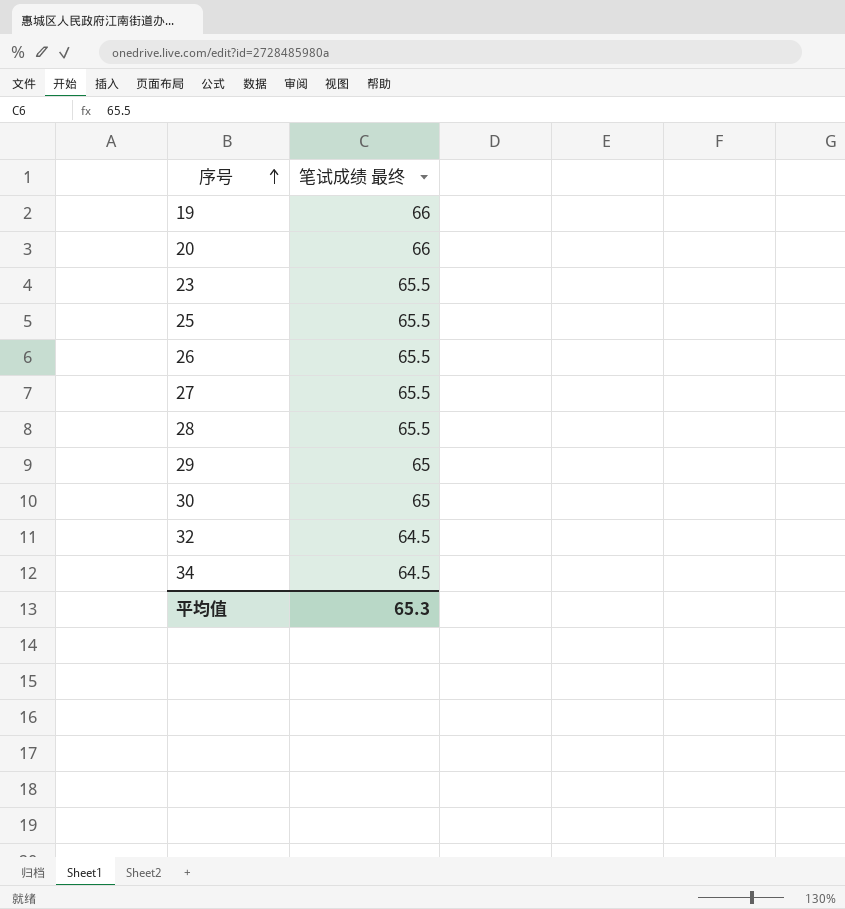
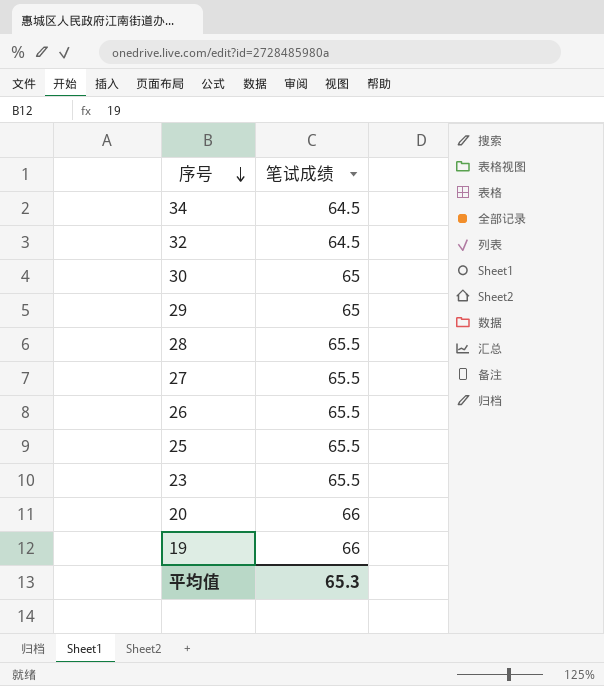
row order: 序号 ascending -> 序号 descending
column name: 笔试成绩 最终 -> 笔试成绩

